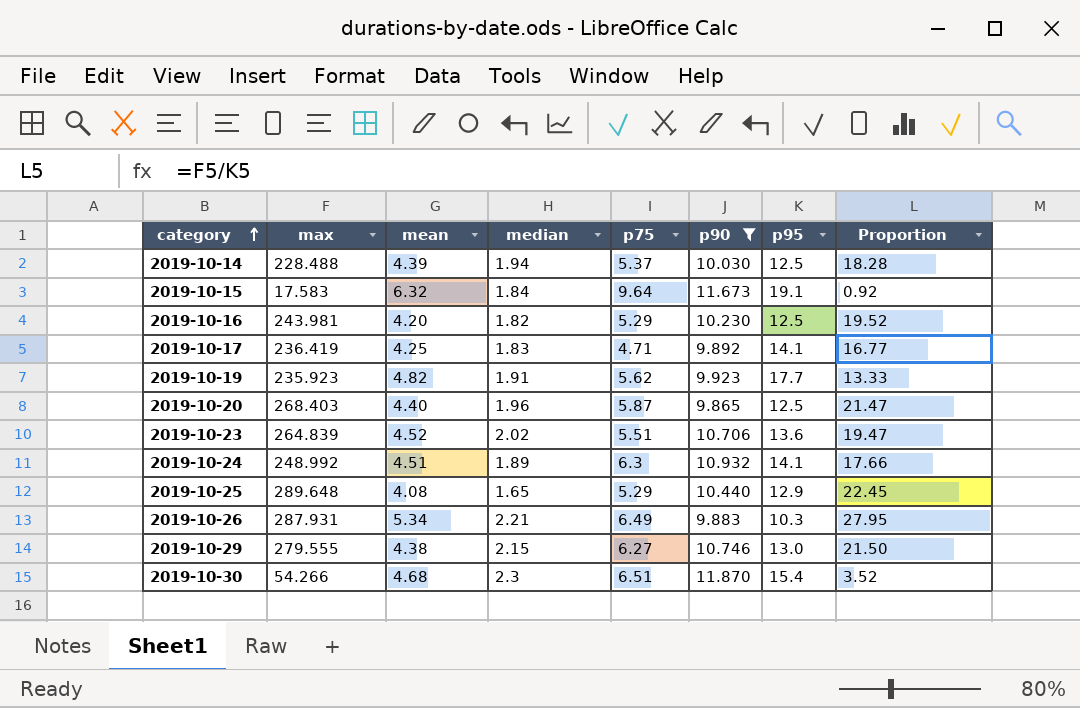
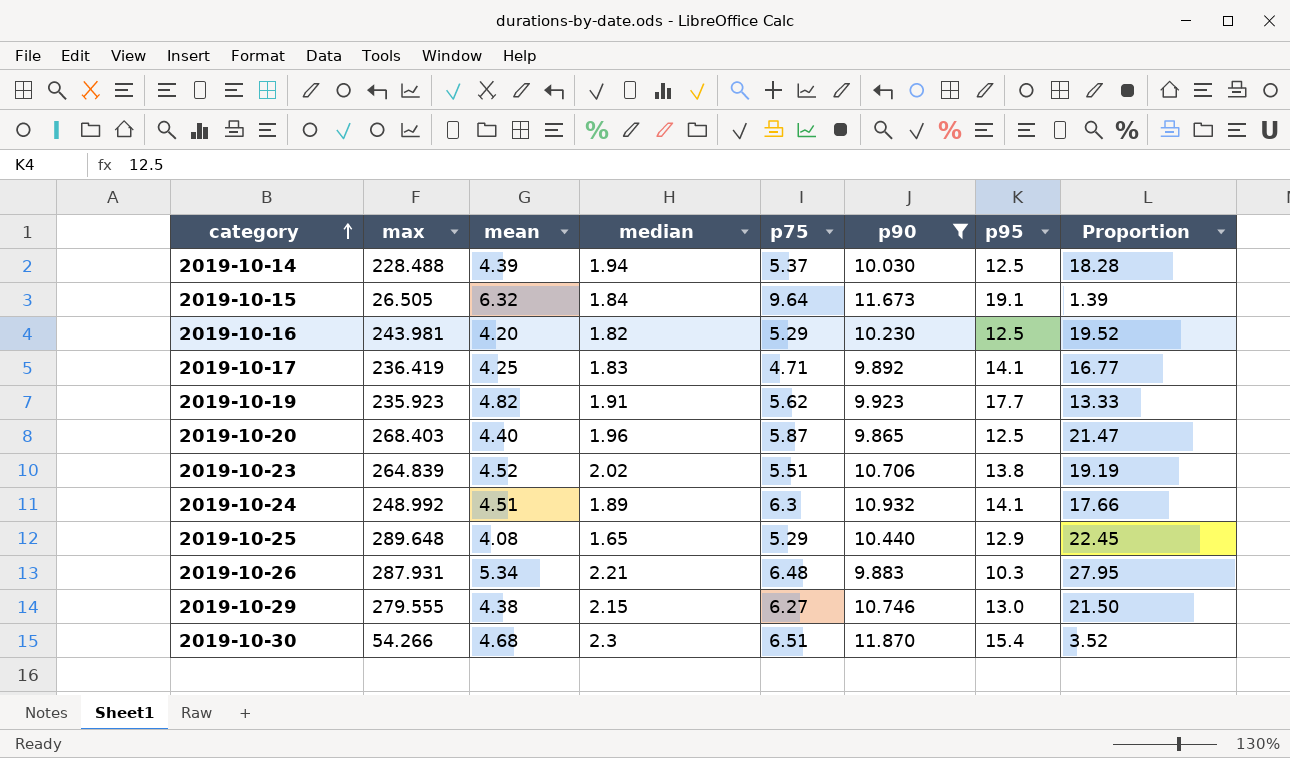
2019-10-15 | max: 17.583 -> 26.505
2019-10-15 | Proportion: 0.92 -> 1.39
2019-10-23 | p95: 13.6 -> 13.8
2019-10-23 | Proportion: 19.47 -> 19.19
2019-10-26 | p75: 6.49 -> 6.48

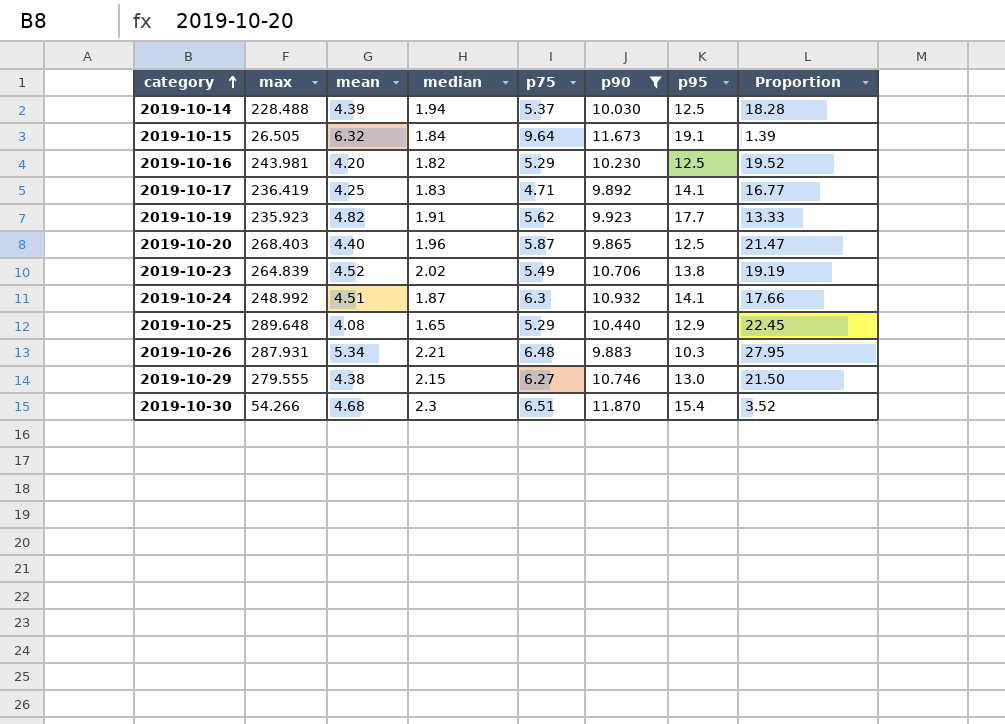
2019-10-23 | p75: 5.51 -> 5.49
2019-10-24 | median: 1.89 -> 1.87

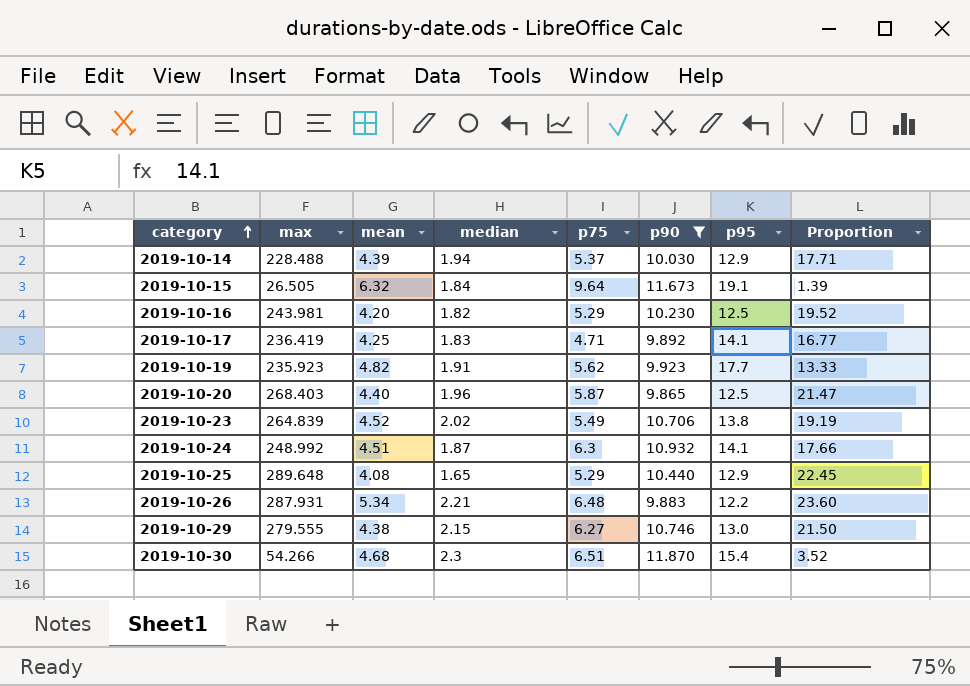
2019-10-14 | p95: 12.5 -> 12.9
2019-10-14 | Proportion: 18.28 -> 17.71
2019-10-26 | p95: 10.3 -> 12.2
2019-10-26 | Proportion: 27.95 -> 23.60

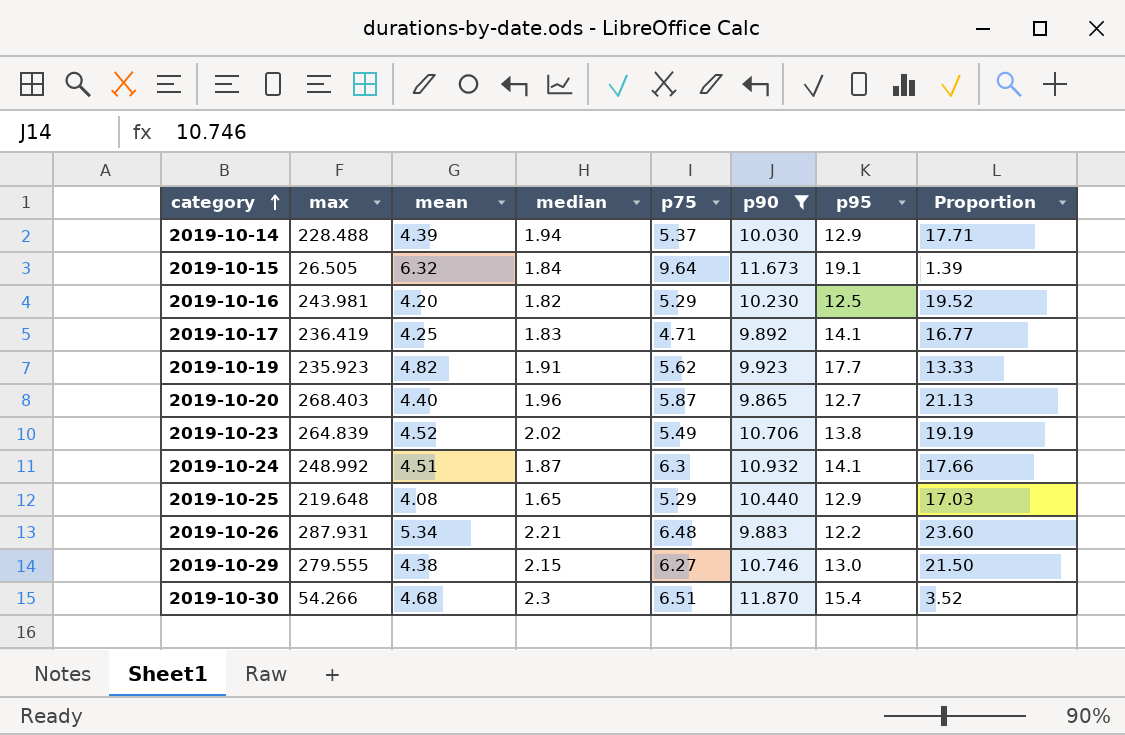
2019-10-20 | p95: 12.5 -> 12.7
2019-10-20 | Proportion: 21.47 -> 21.13
2019-10-25 | max: 289.648 -> 219.648
2019-10-25 | Proportion: 22.45 -> 17.03

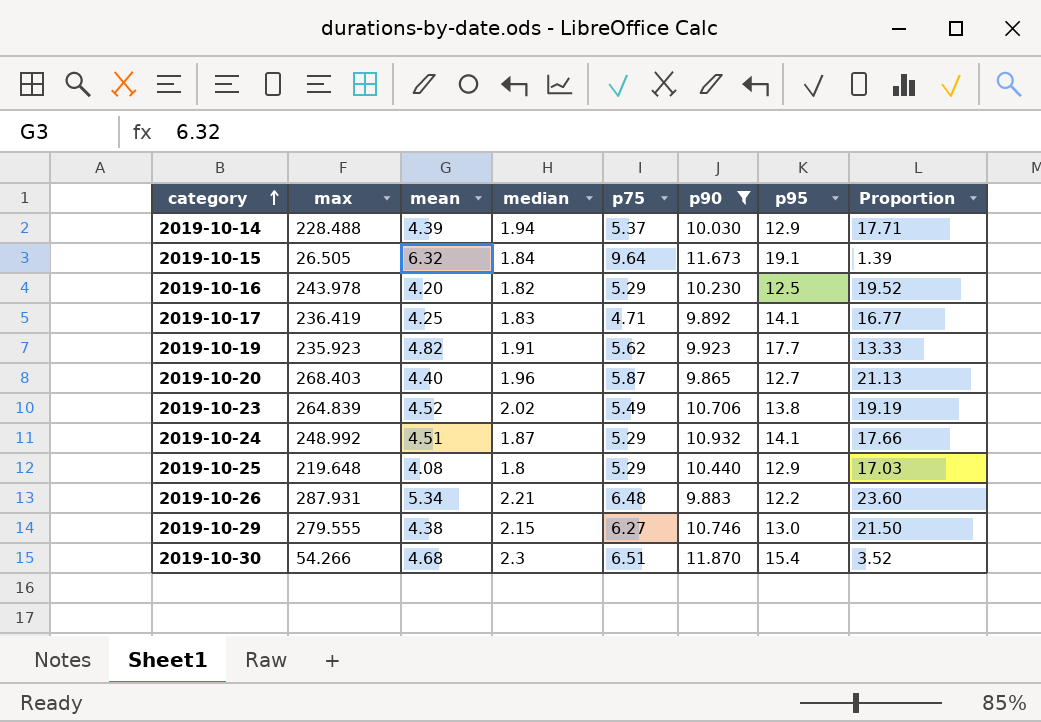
2019-10-16 | max: 243.981 -> 243.978
2019-10-24 | p75: 6.3 -> 5.29
2019-10-25 | median: 1.65 -> 1.8

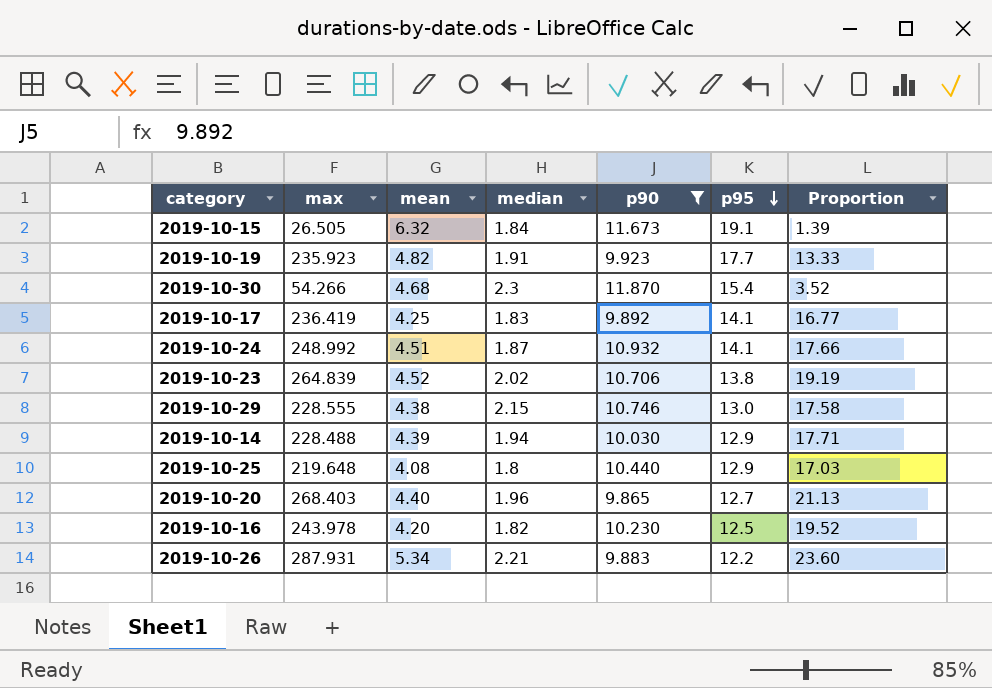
row order: category ascending -> p95 descending
column p75 | position: 5 -> none
2019-10-29 | max: 279.555 -> 228.555
2019-10-29 | Proportion: 21.50 -> 17.58

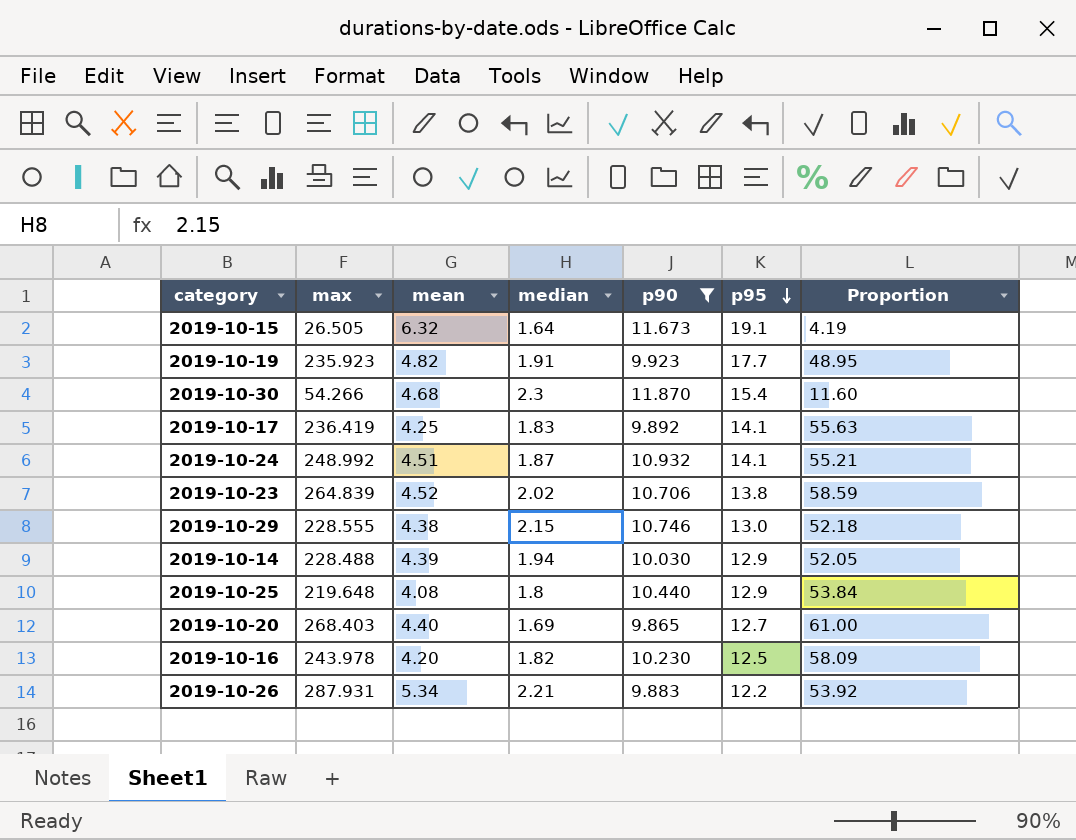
column Proportion | formula: [max] / [p95] -> [max] / [mean]
2019-10-15 | median: 1.84 -> 1.64
2019-10-20 | median: 1.96 -> 1.69

